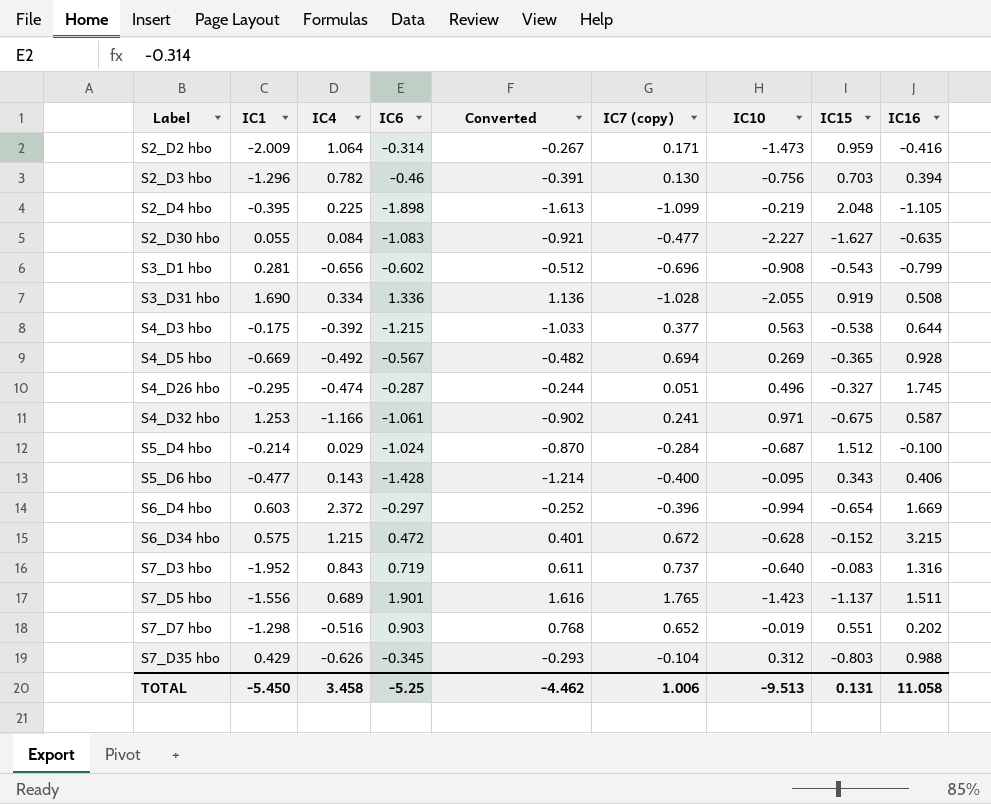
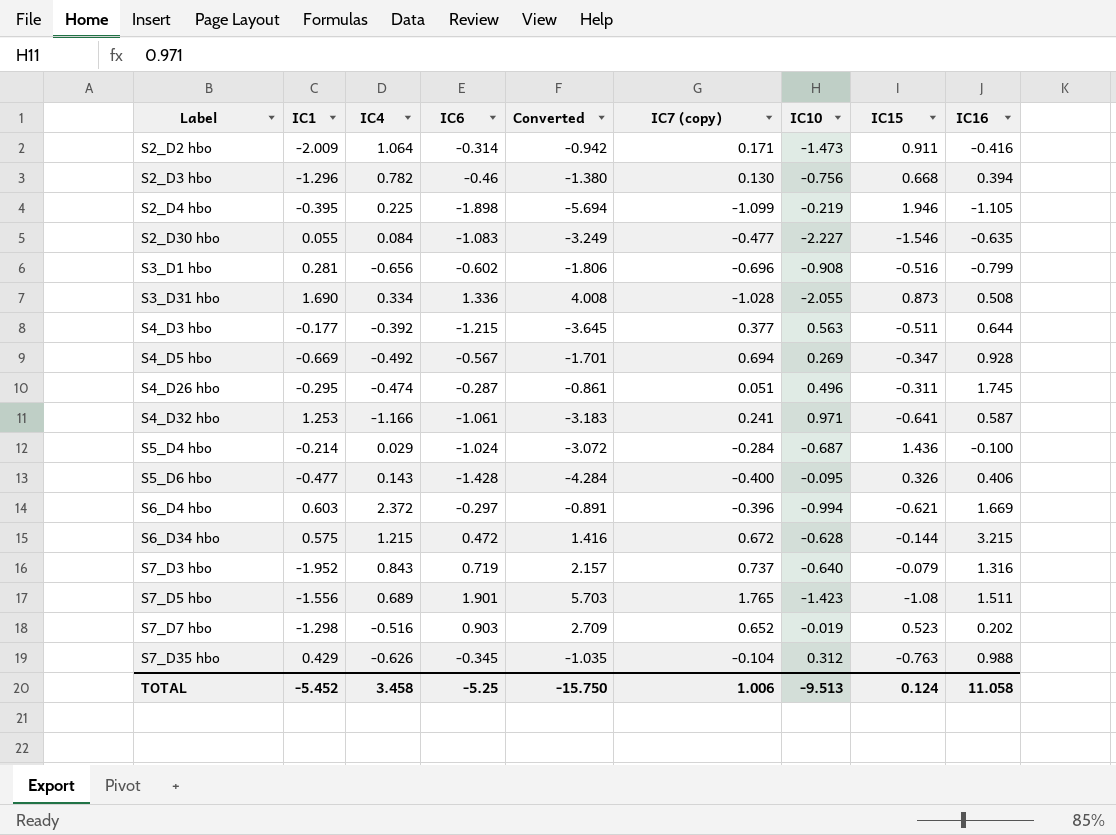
column Converted | formula: [IC6] * 0.85 -> [IC6] * 3
S2_D2 hbo | IC15: 0.959 -> 0.911
S2_D3 hbo | IC15: 0.703 -> 0.668
S2_D4 hbo | IC15: 2.048 -> 1.946
S2_D30 hbo | IC15: -1.627 -> -1.546
S3_D1 hbo | IC15: -0.543 -> -0.516
S3_D31 hbo | IC15: 0.919 -> 0.873
S4_D3 hbo | IC1: -0.175 -> -0.177
S4_D3 hbo | IC15: -0.538 -> -0.511
S4_D5 hbo | IC15: -0.365 -> -0.347
S4_D26 hbo | IC15: -0.327 -> -0.311
S4_D32 hbo | IC15: -0.675 -> -0.641
S5_D4 hbo | IC15: 1.512 -> 1.436
S5_D6 hbo | IC15: 0.343 -> 0.326
S6_D4 hbo | IC15: -0.654 -> -0.621
S6_D34 hbo | IC15: -0.152 -> -0.144
S7_D3 hbo | IC15: -0.083 -> -0.079
S7_D5 hbo | IC15: -1.137 -> -1.08
S7_D7 hbo | IC15: 0.551 -> 0.523
S7_D35 hbo | IC15: -0.803 -> -0.763
TOTAL | IC1: -5.450 -> -5.452
TOTAL | Converted: -4.462 -> -15.750
TOTAL | IC15: 0.131 -> 0.124

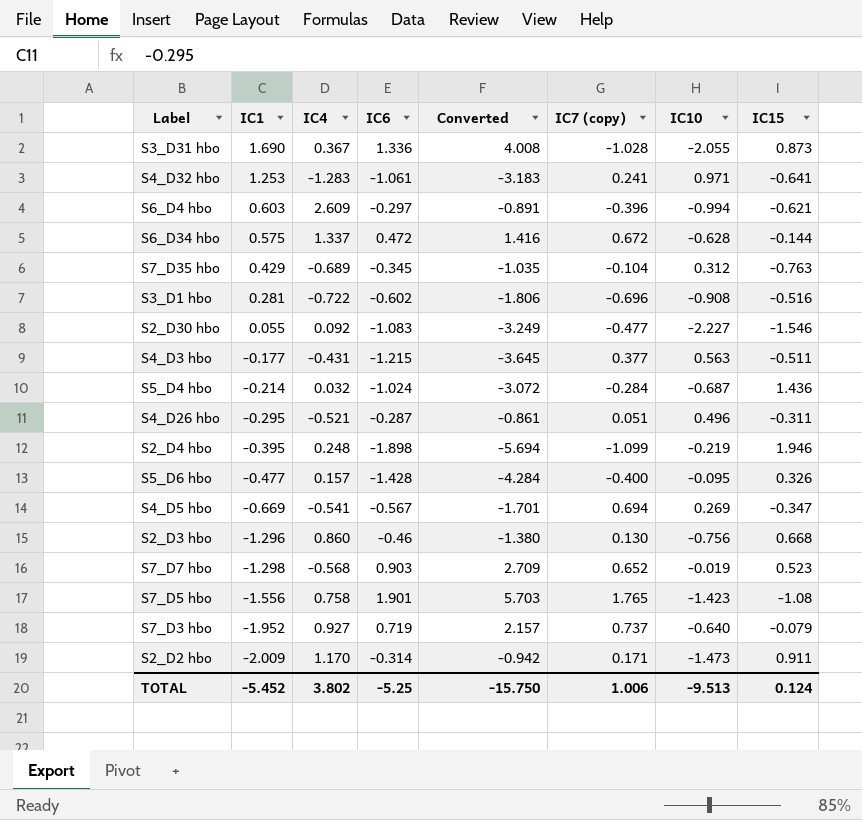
row order: Label ascending -> IC1 descending
column IC16 | position: 9 -> none
S3_D31 hbo | IC4: 0.334 -> 0.367
S4_D32 hbo | IC4: -1.166 -> -1.283
S6_D4 hbo | IC4: 2.372 -> 2.609
S6_D34 hbo | IC4: 1.215 -> 1.337
S7_D35 hbo | IC4: -0.626 -> -0.689
S3_D1 hbo | IC4: -0.656 -> -0.722
S2_D30 hbo | IC4: 0.084 -> 0.092
S4_D3 hbo | IC4: -0.392 -> -0.431
S5_D4 hbo | IC4: 0.029 -> 0.032
S4_D26 hbo | IC4: -0.474 -> -0.521
S2_D4 hbo | IC4: 0.225 -> 0.248
S5_D6 hbo | IC4: 0.143 -> 0.157
S4_D5 hbo | IC4: -0.492 -> -0.541
S2_D3 hbo | IC4: 0.782 -> 0.860
S7_D7 hbo | IC4: -0.516 -> -0.568
S7_D5 hbo | IC4: 0.689 -> 0.758
S7_D3 hbo | IC4: 0.843 -> 0.927
S2_D2 hbo | IC4: 1.064 -> 1.170
TOTAL | IC4: 3.458 -> 3.802

